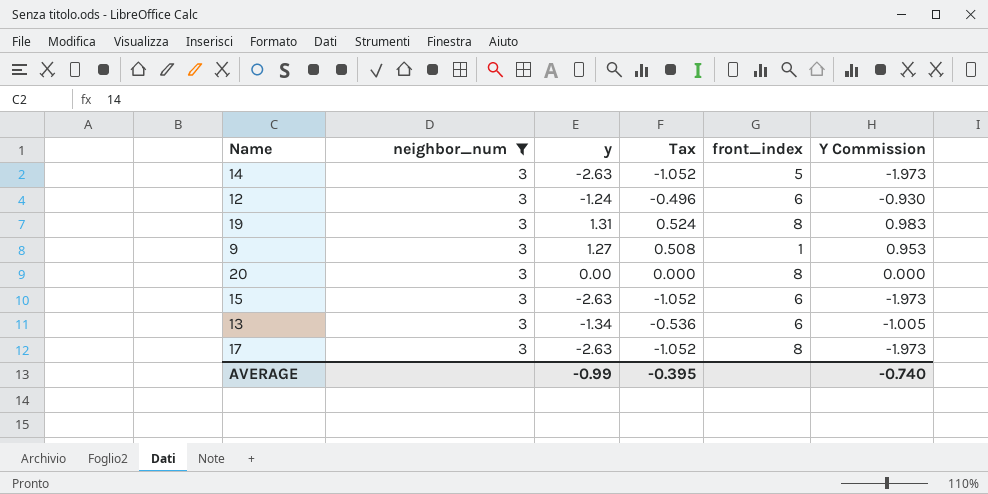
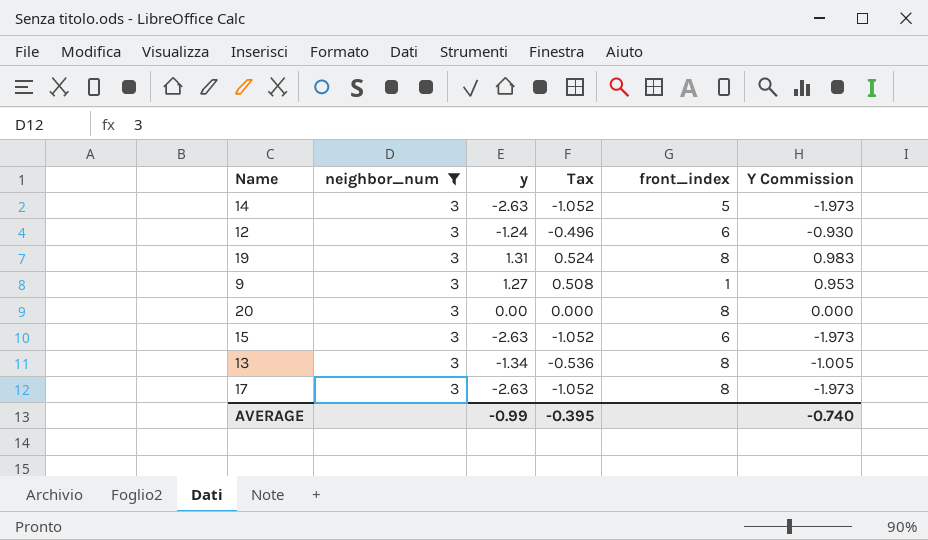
13 | front_index: 6 -> 8

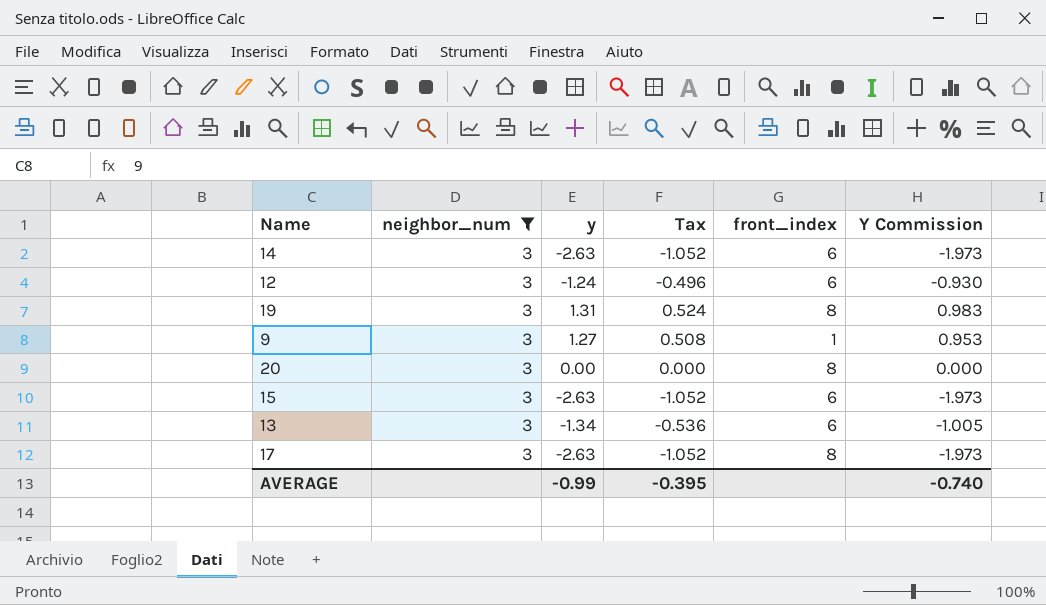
14 | front_index: 5 -> 6
13 | front_index: 8 -> 6

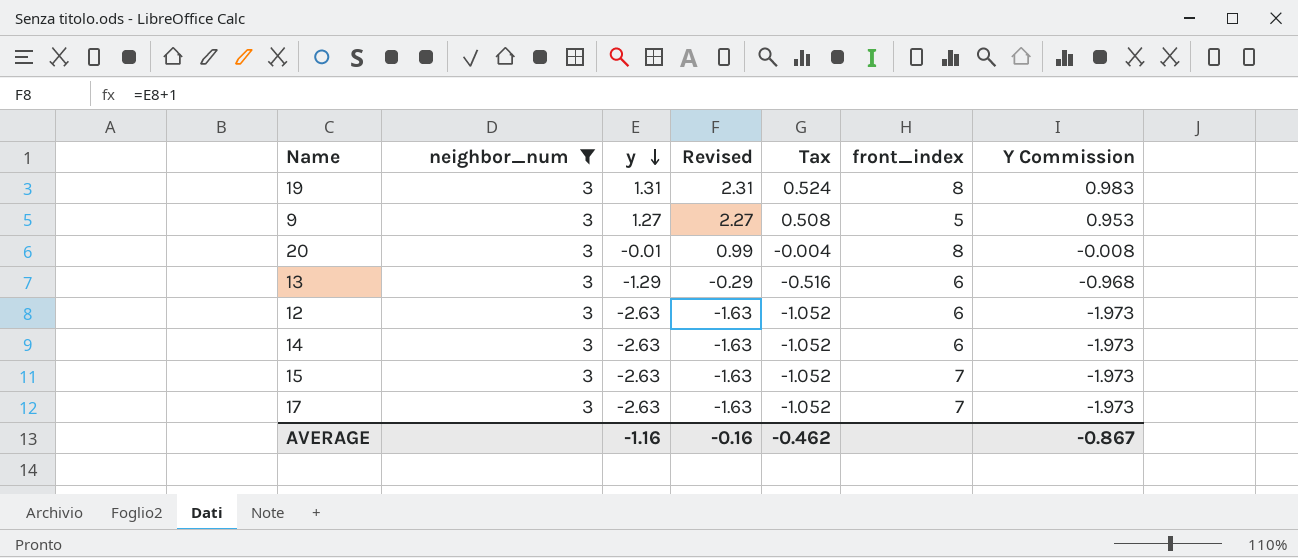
row order: none -> y descending
column Revised | formula: none -> [y] + 1
9 | front_index: 1 -> 5
20 | y: 0.00 -> -0.01
20 | Tax: 0.000 -> -0.004
20 | Y Commission: 0.000 -> -0.008
13 | y: -1.34 -> -1.29
13 | Tax: -0.536 -> -0.516
13 | Y Commission: -1.005 -> -0.968
12 | y: -1.24 -> -2.63
12 | Tax: -0.496 -> -1.052
12 | Y Commission: -0.930 -> -1.973
15 | front_index: 6 -> 7
17 | front_index: 8 -> 7
AVERAGE | y: -0.99 -> -1.16
AVERAGE | Tax: -0.395 -> -0.462
AVERAGE | Y Commission: -0.740 -> -0.867

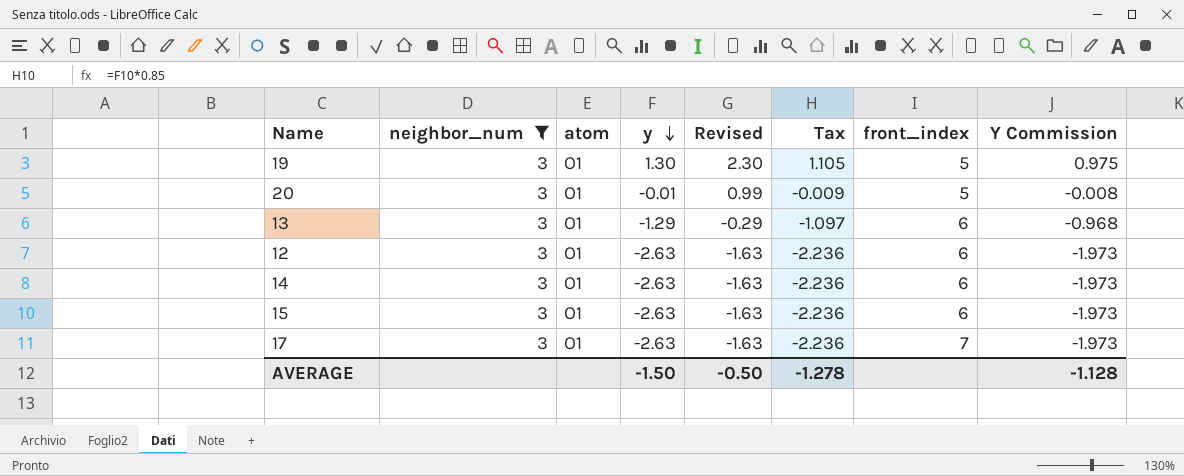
column atom | position: none -> 3
column Tax | formula: [y] * 0.4 -> [y] * 0.85
row 9: 3 | 1.27 | 2.27 | 0.508 | 5 | 0.953 -> none
19 | y: 1.31 -> 1.30
19 | Revised: 2.31 -> 2.30
19 | front_index: 8 -> 5
19 | Y Commission: 0.983 -> 0.975
20 | front_index: 8 -> 5
15 | front_index: 7 -> 6
AVERAGE | y: -1.16 -> -1.50
AVERAGE | Revised: -0.16 -> -0.50
AVERAGE | Tax: -0.462 -> -1.278
AVERAGE | Y Commission: -0.867 -> -1.128

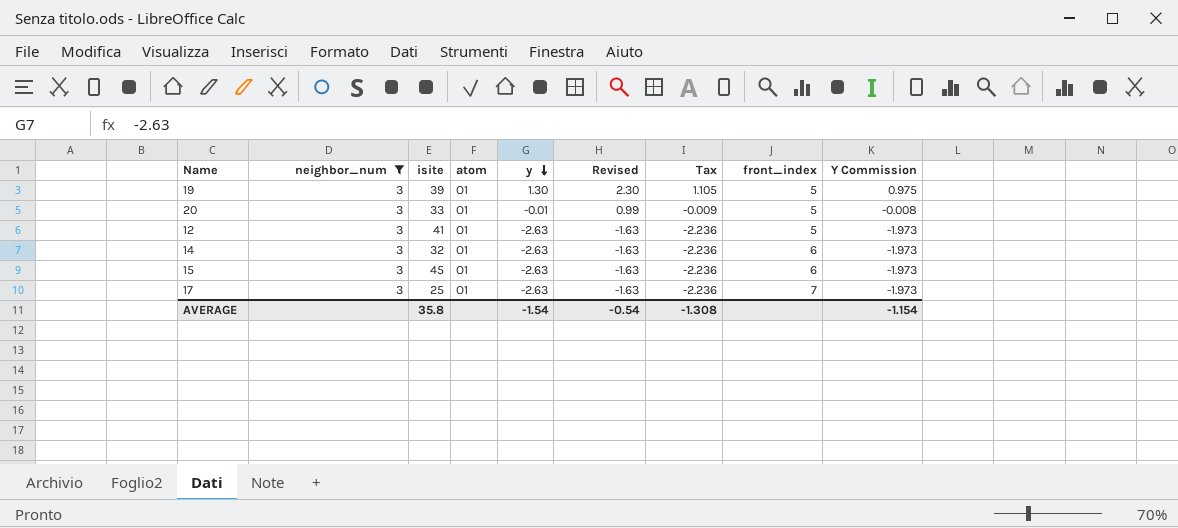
column isite | position: none -> 3
row 13: 3 | O1 | -1.29 | -0.29 | -1.097 | 6 | -0.968 -> none
12 | front_index: 6 -> 5
AVERAGE | y: -1.50 -> -1.54
AVERAGE | Revised: -0.50 -> -0.54
AVERAGE | Tax: -1.278 -> -1.308
AVERAGE | Y Commission: -1.128 -> -1.154

